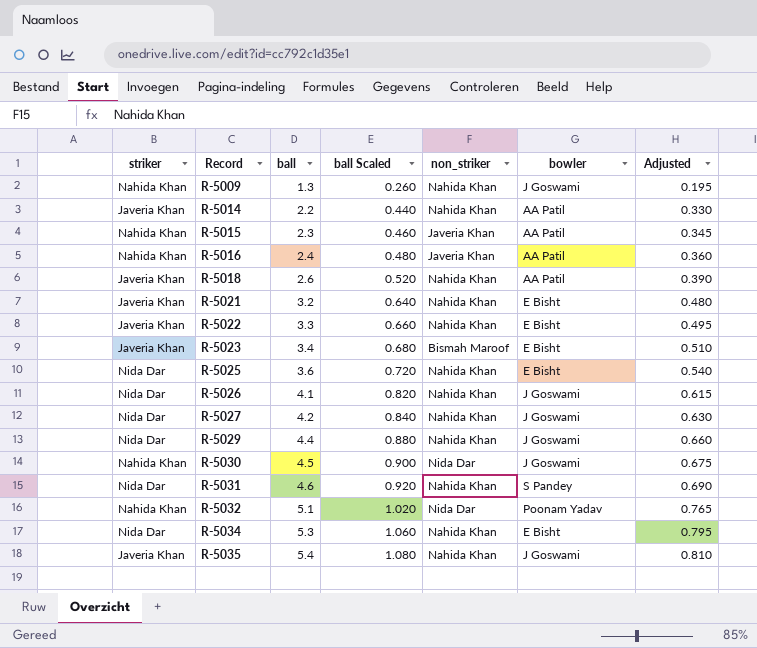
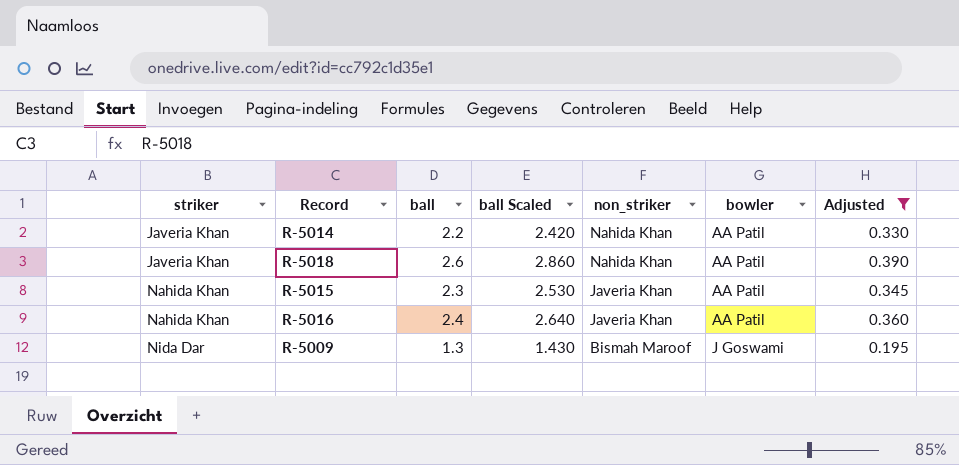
filter: none -> Adjusted <= 0.390
row order: Record ascending -> striker ascending
column ball Scaled | formula: [ball] * 0.2 -> [ball] * 1.1
R-5009 | striker: Nahida Khan -> Nida Dar
R-5009 | non_striker: Nahida Khan -> Bismah Maroof

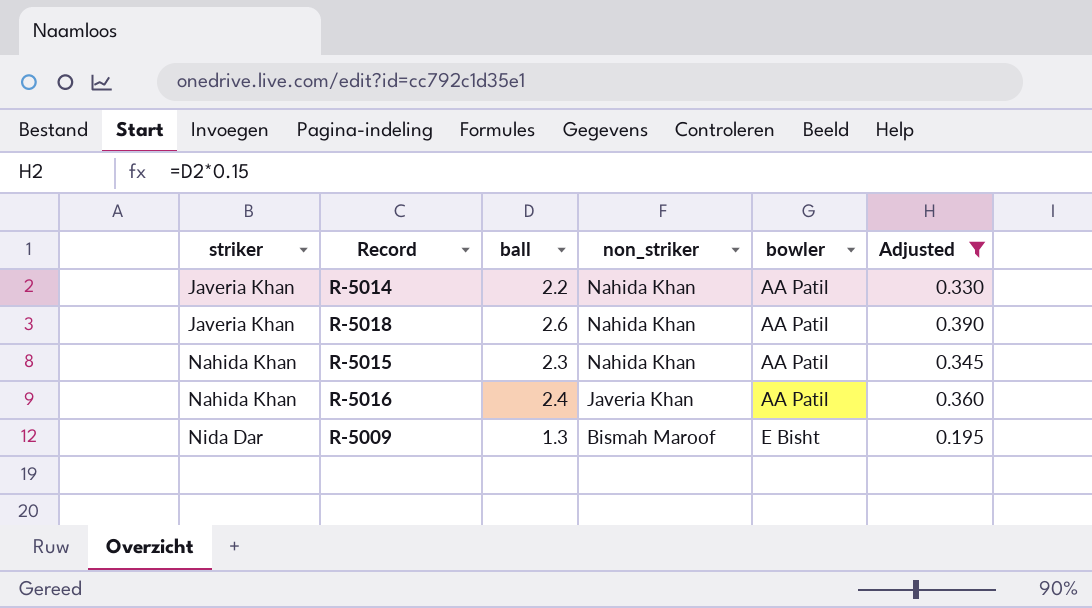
column ball Scaled | formula: [ball] * 1.1 -> none
R-5015 | non_striker: Javeria Khan -> Nahida Khan
R-5009 | bowler: J Goswami -> E Bisht

